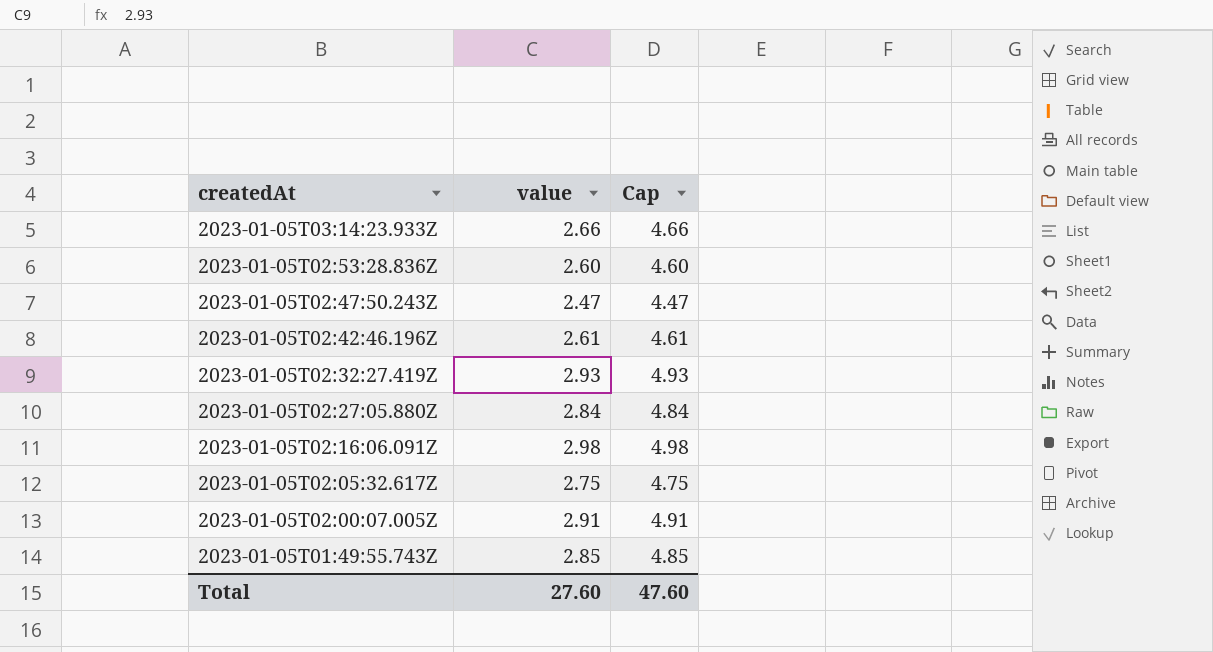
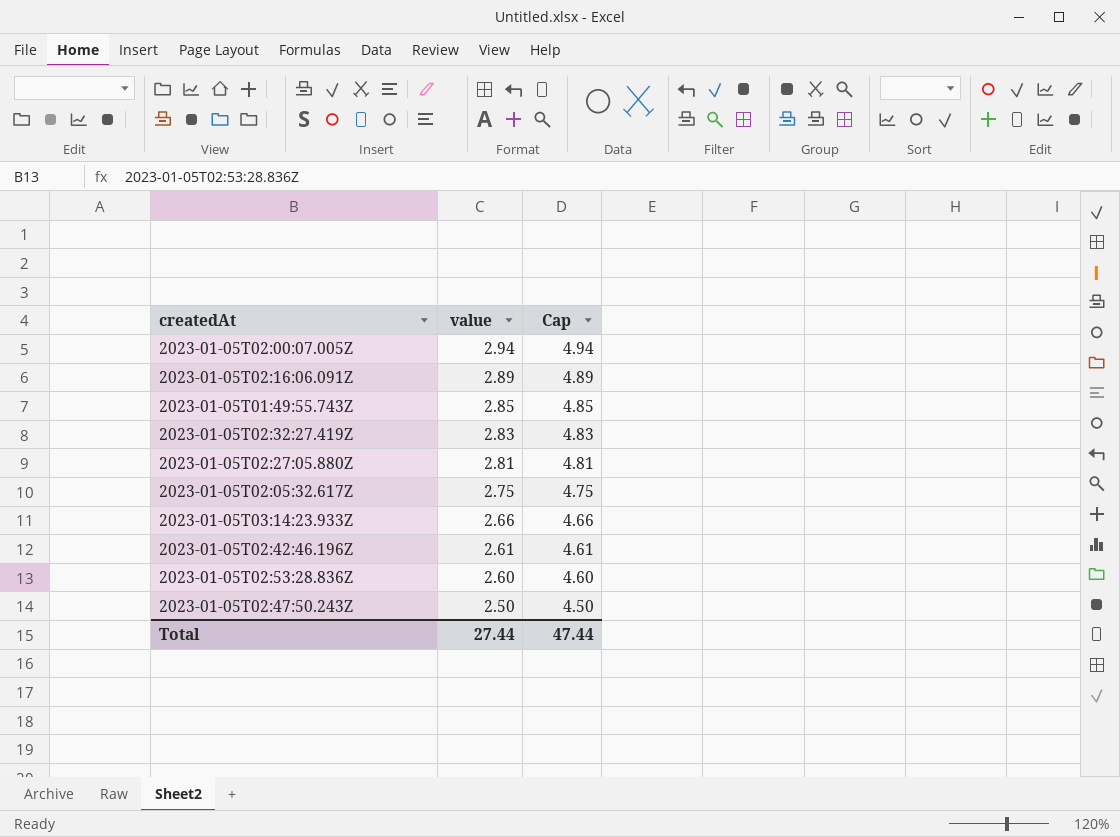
row order: createdAt descending -> value descending
2023-01-05T02:00:07.005Z | value: 2.91 -> 2.94
2023-01-05T02:00:07.005Z | Cap: 4.91 -> 4.94
2023-01-05T02:16:06.091Z | value: 2.98 -> 2.89
2023-01-05T02:16:06.091Z | Cap: 4.98 -> 4.89
2023-01-05T02:32:27.419Z | value: 2.93 -> 2.83
2023-01-05T02:32:27.419Z | Cap: 4.93 -> 4.83
2023-01-05T02:27:05.880Z | value: 2.84 -> 2.81
2023-01-05T02:27:05.880Z | Cap: 4.84 -> 4.81
2023-01-05T02:47:50.243Z | value: 2.47 -> 2.50
2023-01-05T02:47:50.243Z | Cap: 4.47 -> 4.50
Total | value: 27.60 -> 27.44
Total | Cap: 47.60 -> 47.44

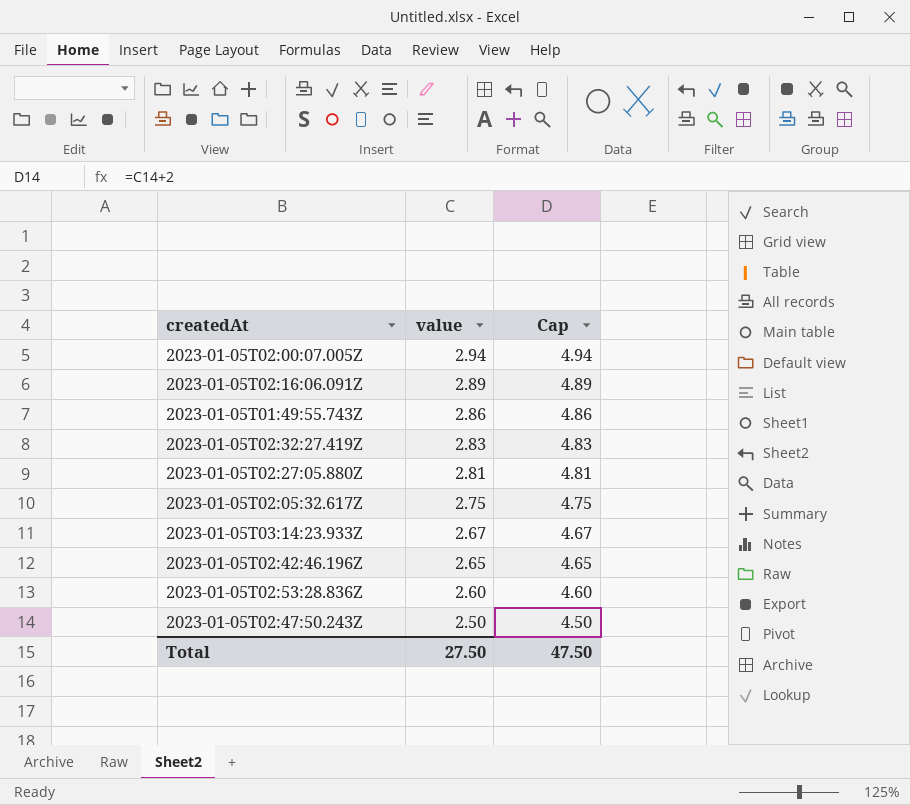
2023-01-05T01:49:55.743Z | value: 2.85 -> 2.86
2023-01-05T01:49:55.743Z | Cap: 4.85 -> 4.86
2023-01-05T03:14:23.933Z | value: 2.66 -> 2.67
2023-01-05T03:14:23.933Z | Cap: 4.66 -> 4.67
2023-01-05T02:42:46.196Z | value: 2.61 -> 2.65
2023-01-05T02:42:46.196Z | Cap: 4.61 -> 4.65
Total | value: 27.44 -> 27.50
Total | Cap: 47.44 -> 47.50

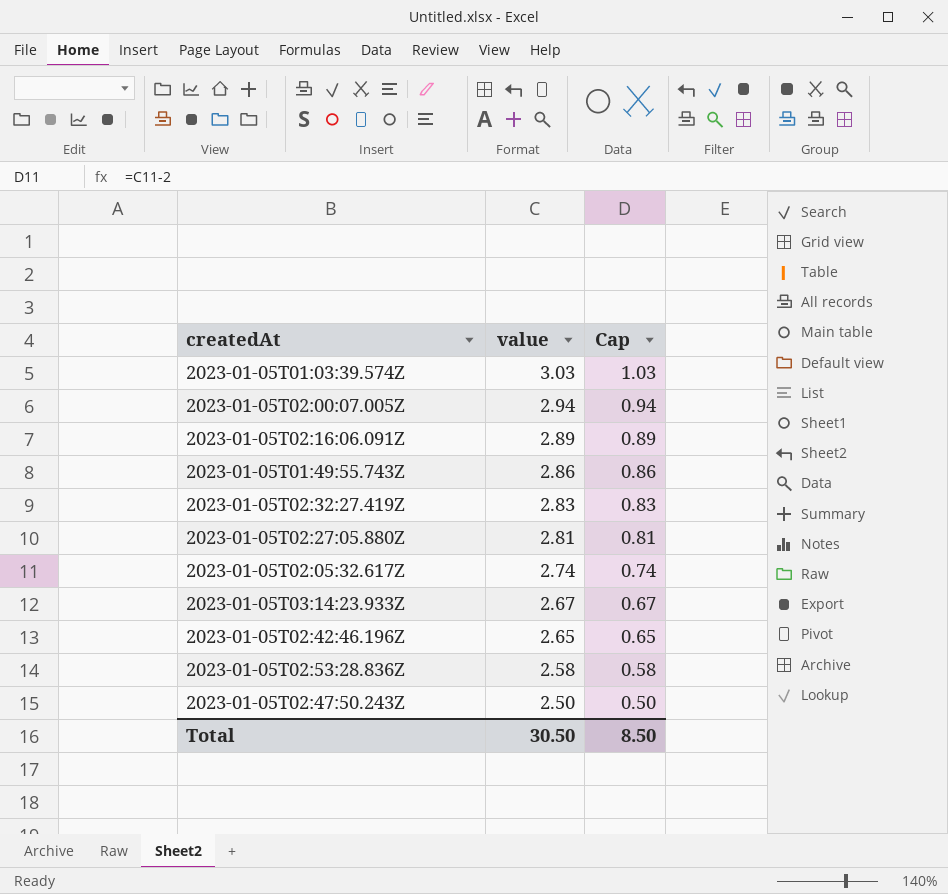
column Cap | formula: [value] + 2 -> [value] - 2
row 2023-01-05T01:03:39.574Z: none -> 3.03 | 1.03
2023-01-05T02:05:32.617Z | value: 2.75 -> 2.74
2023-01-05T02:53:28.836Z | value: 2.60 -> 2.58
Total | value: 27.50 -> 30.50
Total | Cap: 47.50 -> 8.50

